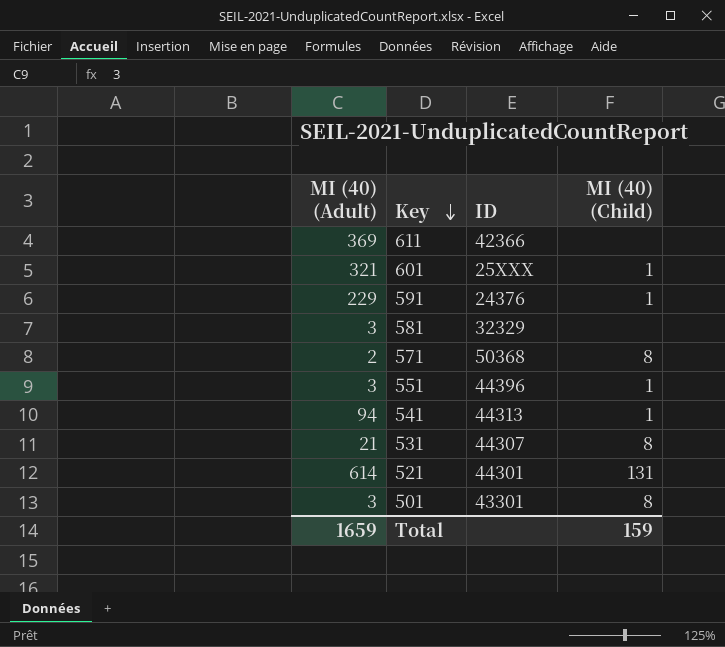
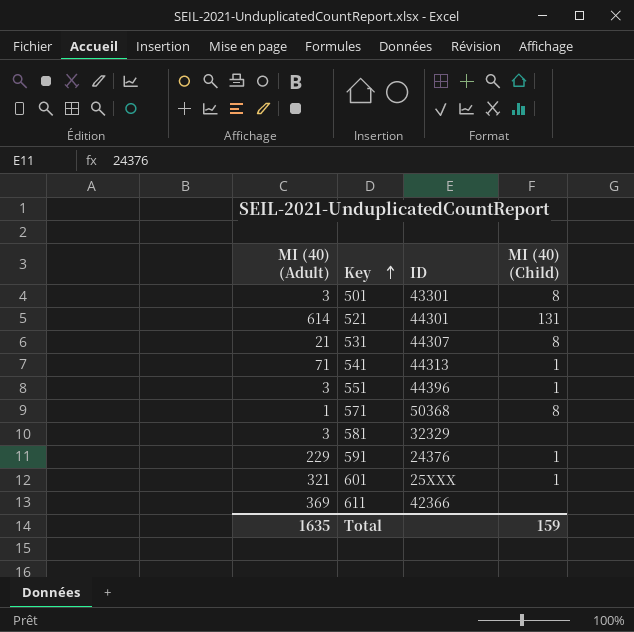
row order: Key descending -> Key ascending
541 | MI (40) (Adult): 94 -> 71
571 | MI (40) (Adult): 2 -> 1
Total | MI (40) (Adult): 1659 -> 1635

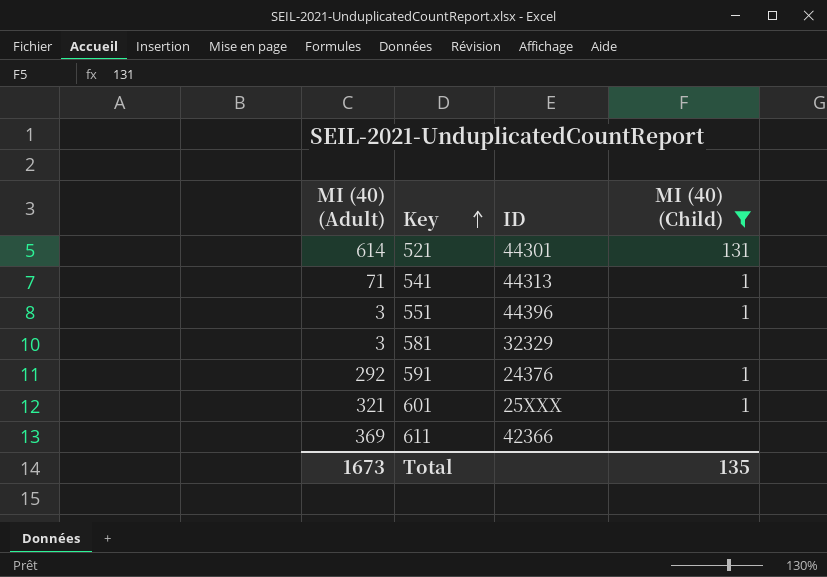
filter: none -> MI (40) (Child) != 8
591 | MI (40) (Adult): 229 -> 292
Total | MI (40) (Adult): 1635 -> 1673
Total | MI (40) (Child): 159 -> 135

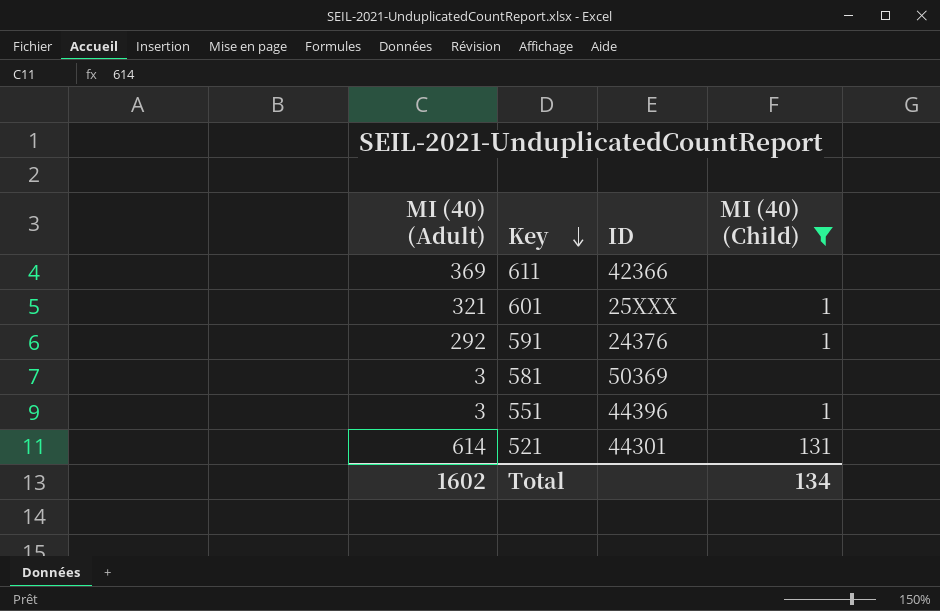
row order: Key ascending -> Key descending
row 541: 71 | 44313 | 1 -> none
581 | ID: 32329 -> 50369
Total | MI (40) (Adult): 1673 -> 1602
Total | MI (40) (Child): 135 -> 134

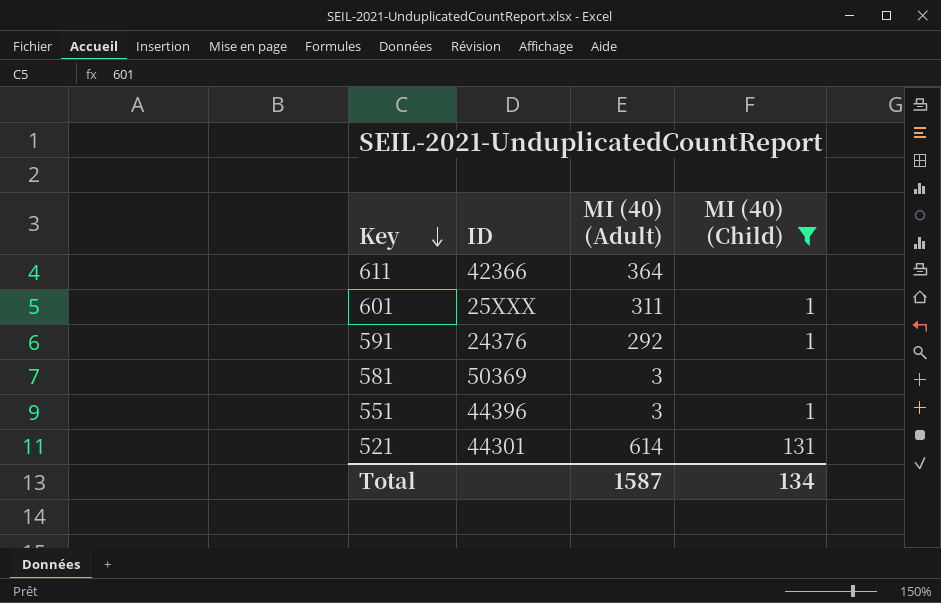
column MI (40) (Adult) | position: 1 -> 3
611 | MI (40) (Adult): 369 -> 364
601 | MI (40) (Adult): 321 -> 311
Total | MI (40) (Adult): 1602 -> 1587

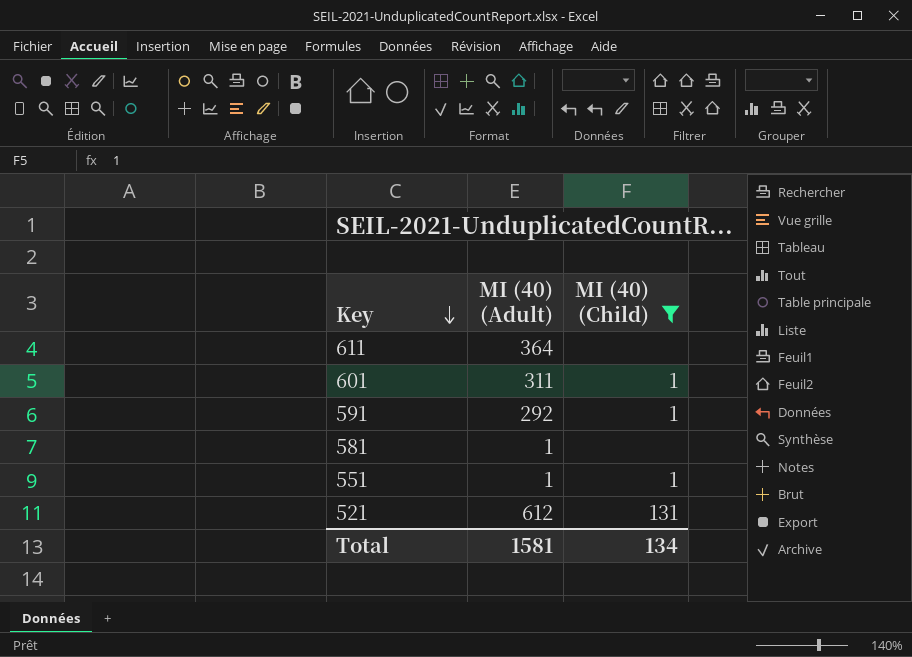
column ID | position: 2 -> none
581 | MI (40) (Adult): 3 -> 1
551 | MI (40) (Adult): 3 -> 1
521 | MI (40) (Adult): 614 -> 612
Total | MI (40) (Adult): 1587 -> 1581

